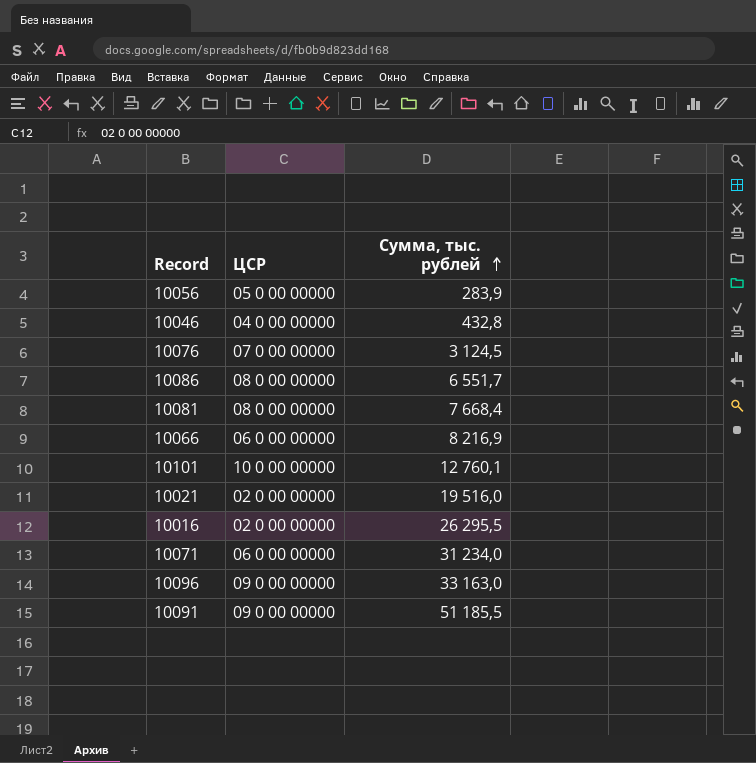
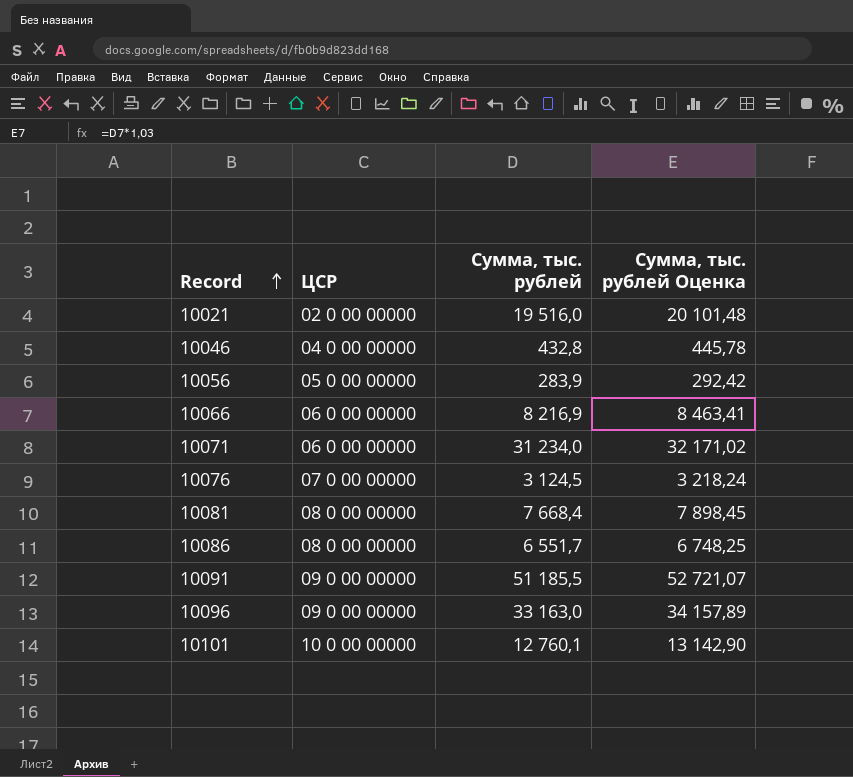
row order: Сумма, тыс. рублей ascending -> Record ascending
column Сумма, тыс. рублей Оценка | formula: none -> [Сумма, тыс. рублей] * 1,03
row 10016: 02 0 00 00000 | 26 295,5 -> none

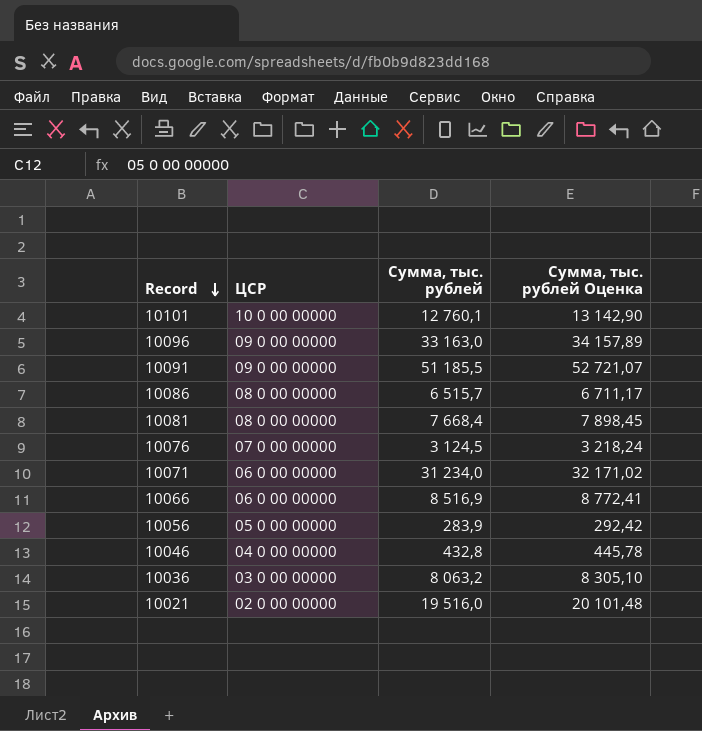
row order: Record ascending -> Record descending
10086 | Сумма, тыс. рублей: 6 551,7 -> 6 515,7
10086 | Сумма, тыс. рублей Оценка: 6 748,25 -> 6 711,17
10066 | Сумма, тыс. рублей: 8 216,9 -> 8 516,9
10066 | Сумма, тыс. рублей Оценка: 8 463,41 -> 8 772,41
row 10036: none -> 03 0 00 00000 | 8 063,2 | 8 305,10

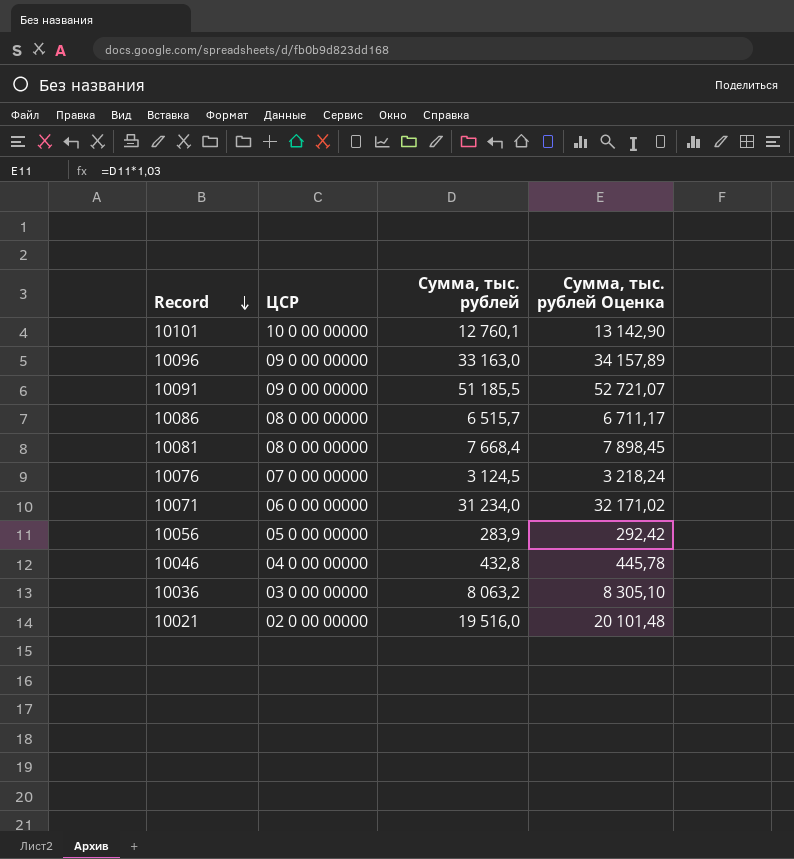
row 10066: 06 0 00 00000 | 8 516,9 | 8 772,41 -> none

